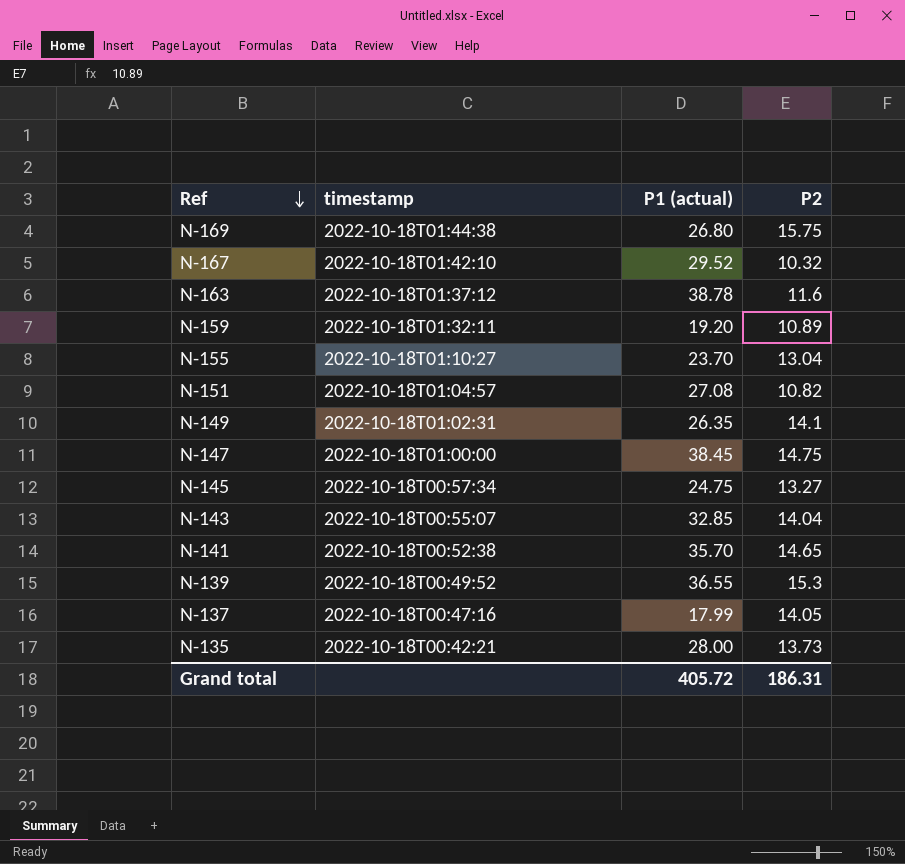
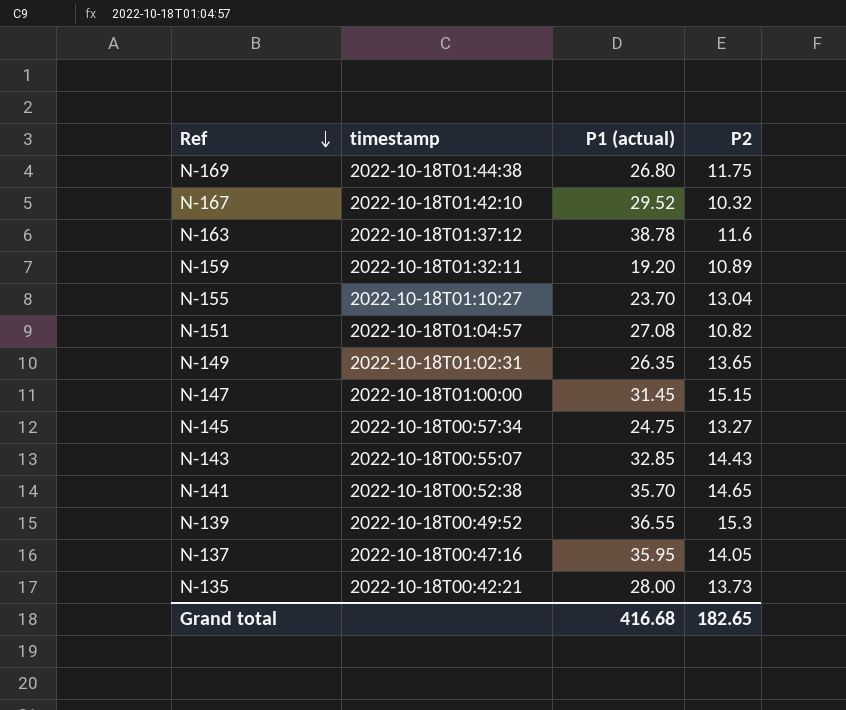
N-169 | P2: 15.75 -> 11.75
N-149 | P2: 14.1 -> 13.65
N-147 | P1 (actual): 38.45 -> 31.45
N-147 | P2: 14.75 -> 15.15
N-143 | P2: 14.04 -> 14.43
N-137 | P1 (actual): 17.99 -> 35.95
Grand total | P1 (actual): 405.72 -> 416.68
Grand total | P2: 186.31 -> 182.65

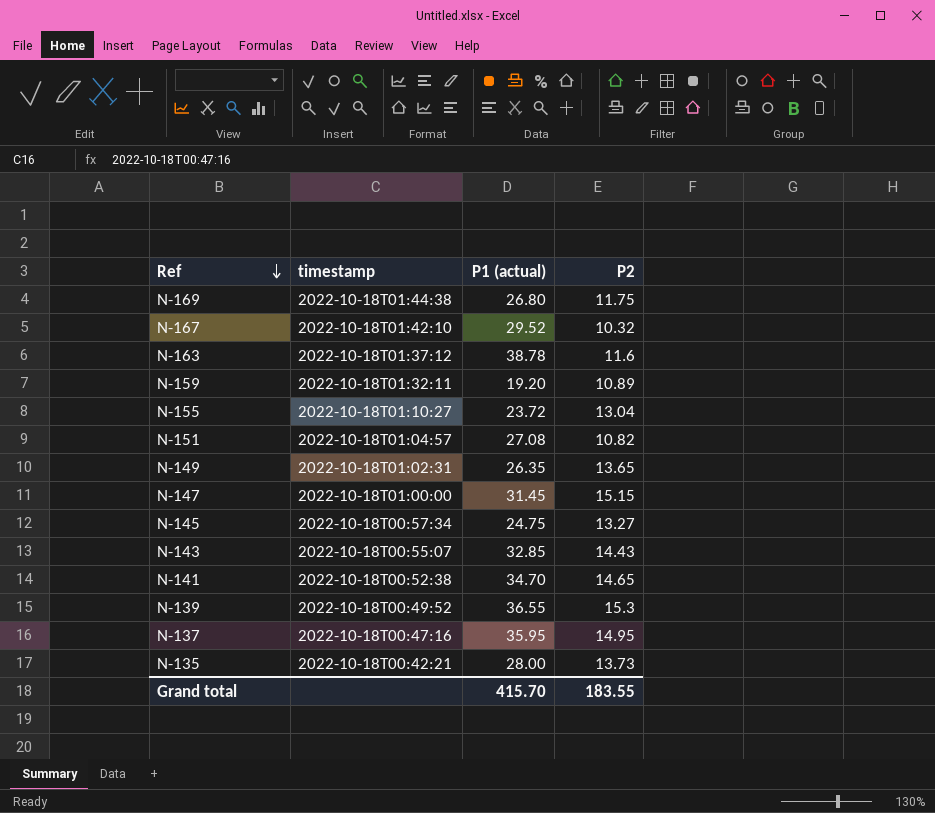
N-155 | P1 (actual): 23.70 -> 23.72
N-141 | P1 (actual): 35.70 -> 34.70
N-137 | P2: 14.05 -> 14.95
Grand total | P1 (actual): 416.68 -> 415.70
Grand total | P2: 182.65 -> 183.55

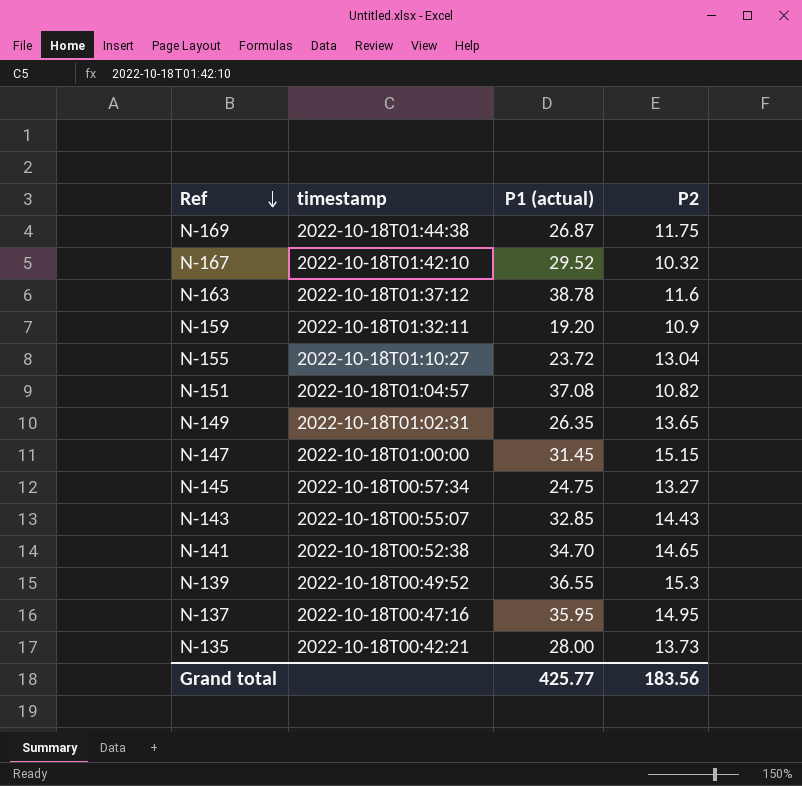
N-169 | P1 (actual): 26.80 -> 26.87
N-159 | P2: 10.89 -> 10.9
N-151 | P1 (actual): 27.08 -> 37.08
Grand total | P1 (actual): 415.70 -> 425.77
Grand total | P2: 183.55 -> 183.56

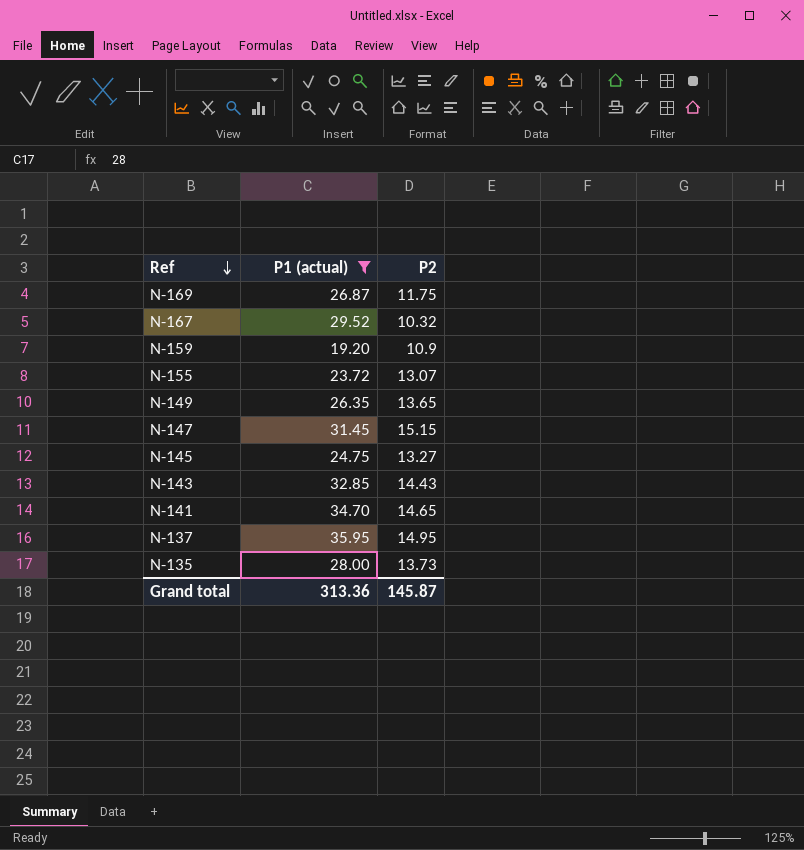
filter: none -> P1 (actual) <= 35.95
column timestamp | position: 2 -> none
N-155 | P2: 13.04 -> 13.07
Grand total | P1 (actual): 425.77 -> 313.36
Grand total | P2: 183.56 -> 145.87

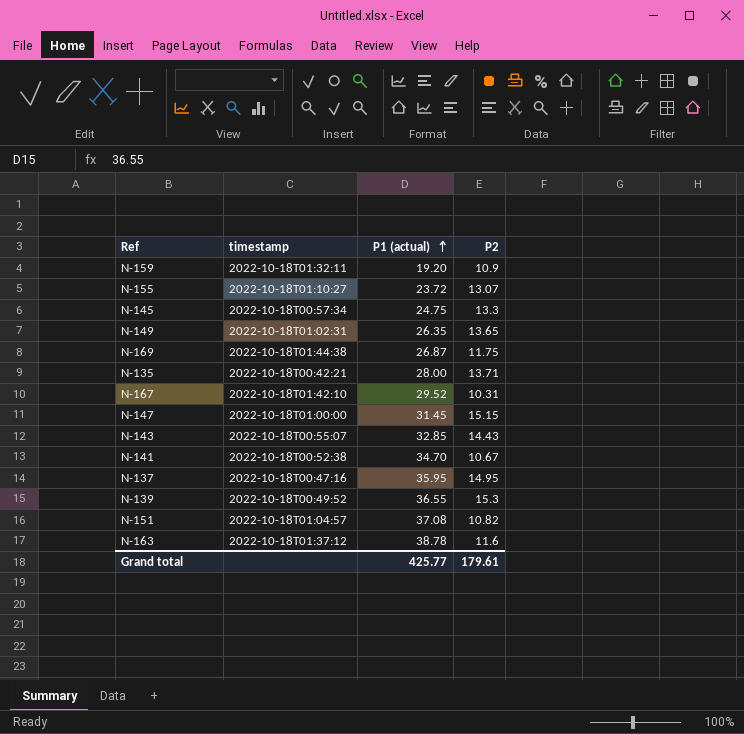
filter: P1 (actual) <= 35.95 -> none
row order: Ref descending -> P1 (actual) ascending
column timestamp | position: none -> 2
N-145 | P2: 13.27 -> 13.3
N-135 | P2: 13.73 -> 13.71
N-167 | P2: 10.32 -> 10.31
N-141 | P2: 14.65 -> 10.67
Grand total | P1 (actual): 313.36 -> 425.77
Grand total | P2: 145.87 -> 179.61

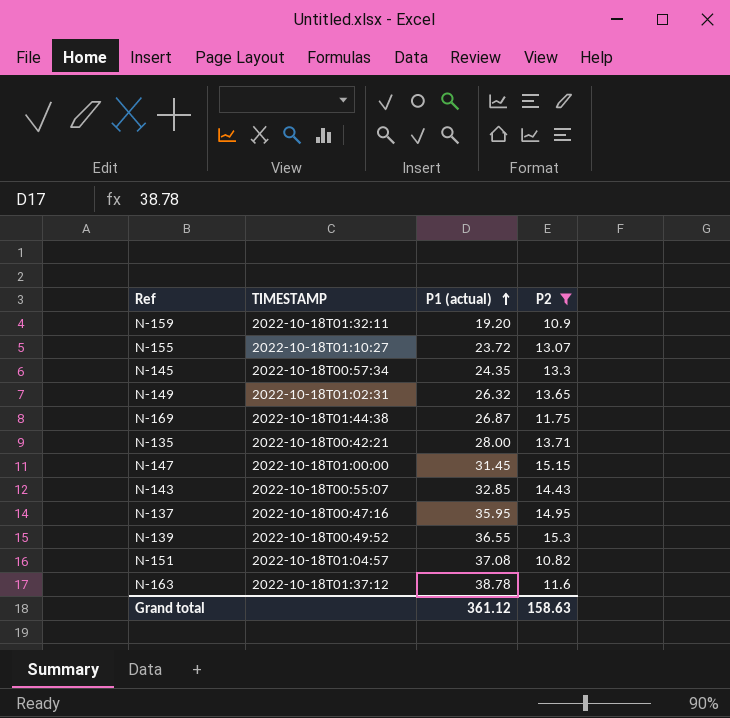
filter: none -> P2 >= 10.82
column name: timestamp -> TIMESTAMP
N-145 | P1 (actual): 24.75 -> 24.35
N-149 | P1 (actual): 26.35 -> 26.32
Grand total | P1 (actual): 425.77 -> 361.12
Grand total | P2: 179.61 -> 158.63

